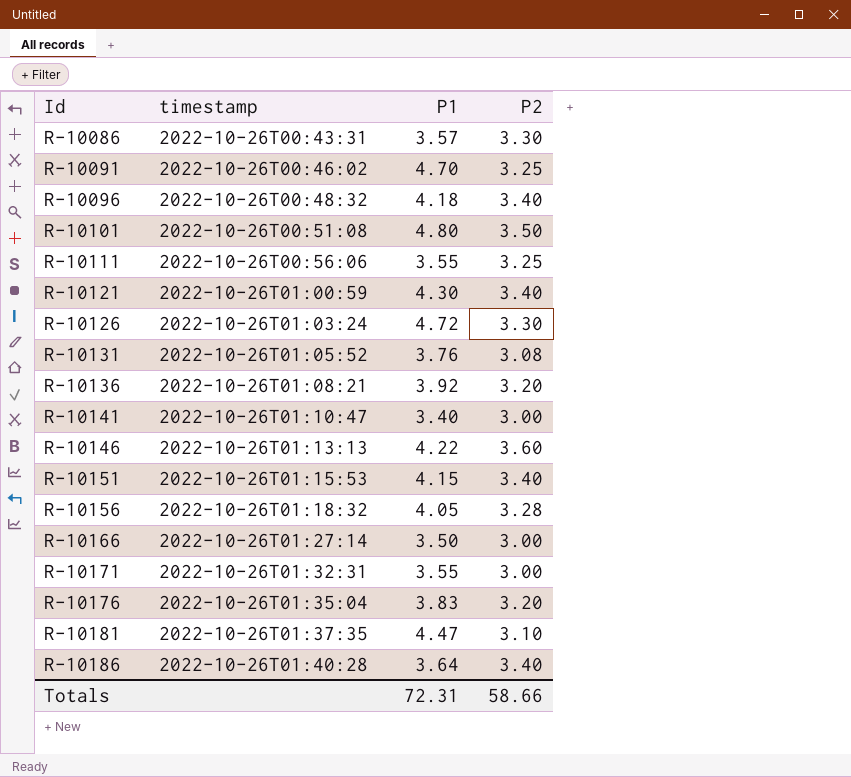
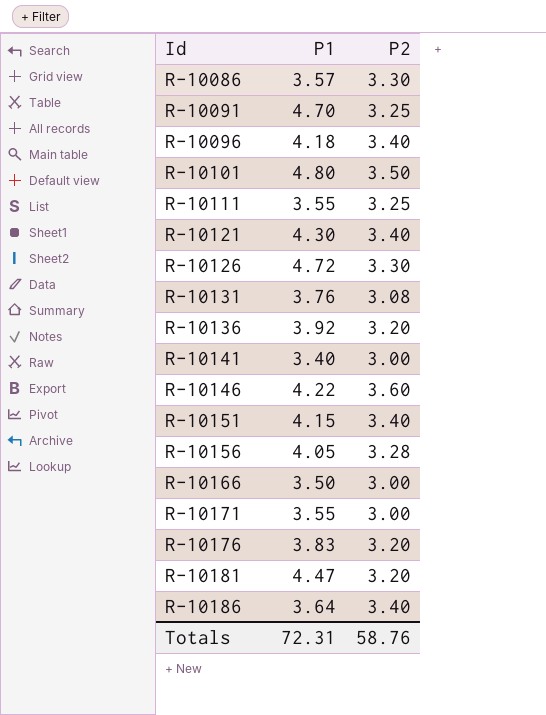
column timestamp | position: 2 -> none
R-10181 | P2: 3.10 -> 3.20
Totals | P2: 58.66 -> 58.76

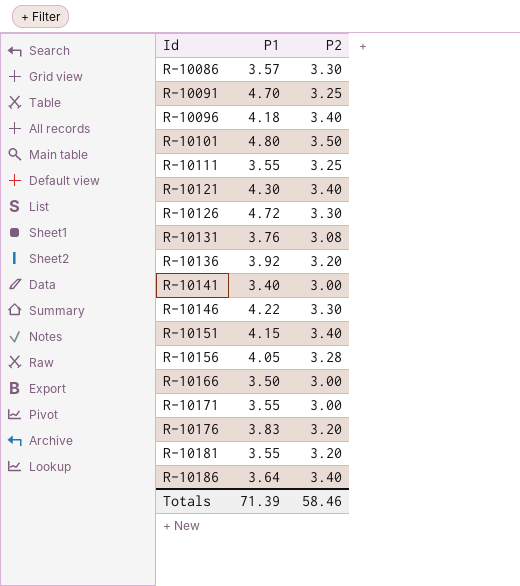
R-10146 | P2: 3.60 -> 3.30
R-10181 | P1: 4.47 -> 3.55
Totals | P1: 72.31 -> 71.39
Totals | P2: 58.76 -> 58.46

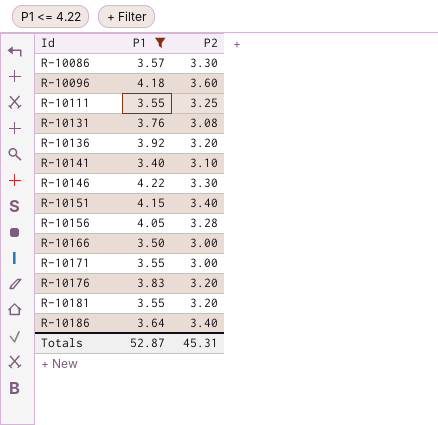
filter: none -> P1 <= 4.22
R-10096 | P2: 3.40 -> 3.60
R-10141 | P2: 3.00 -> 3.10
Totals | P1: 71.39 -> 52.87
Totals | P2: 58.46 -> 45.31

